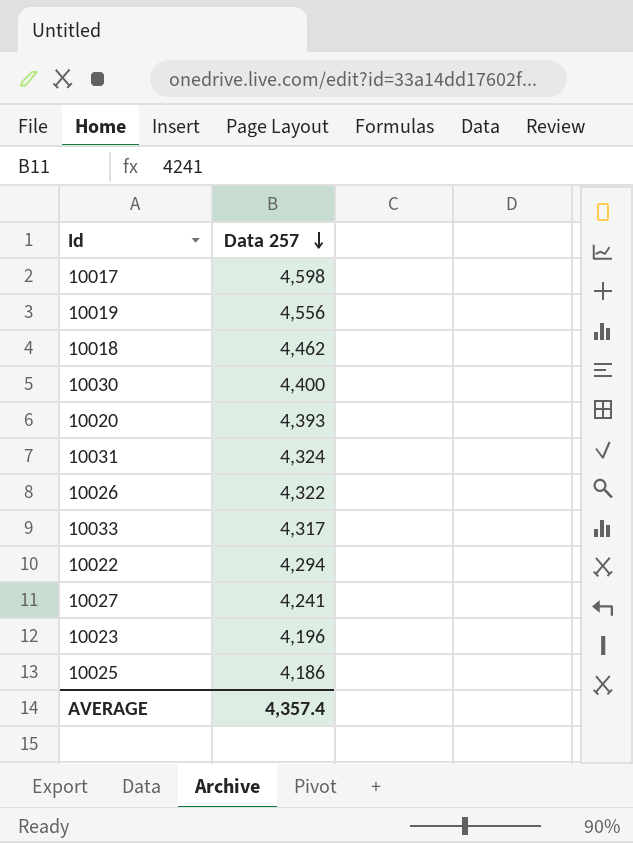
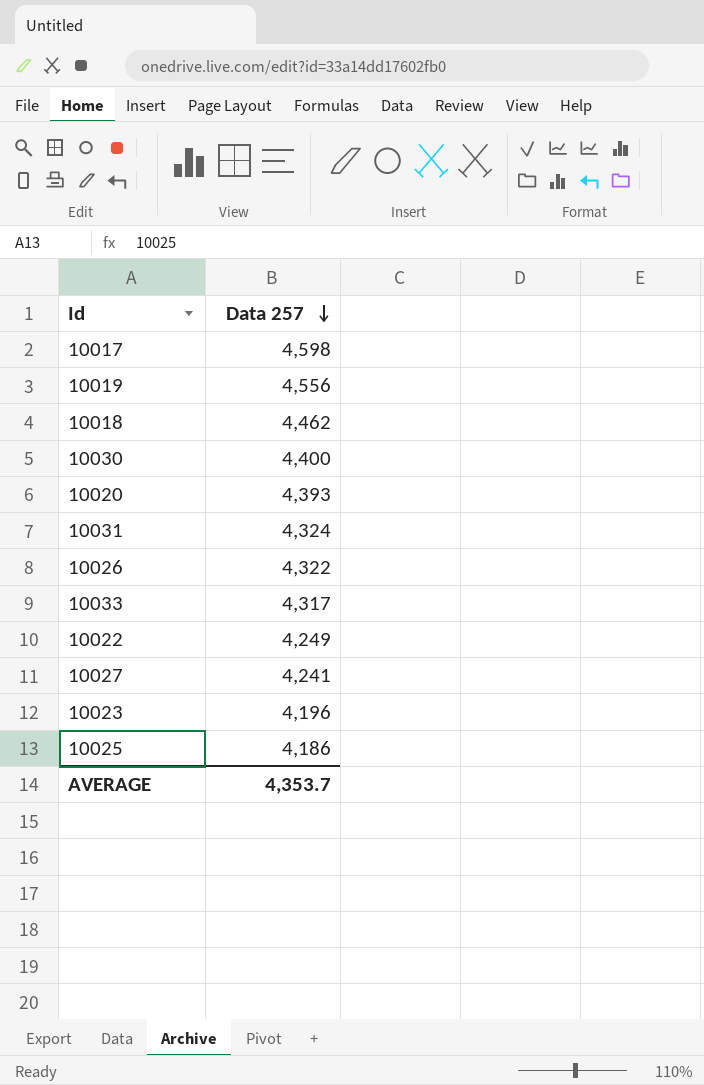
10022 | Data 257: 4,294 -> 4,249
AVERAGE | Data 257: 4,357.4 -> 4,353.7

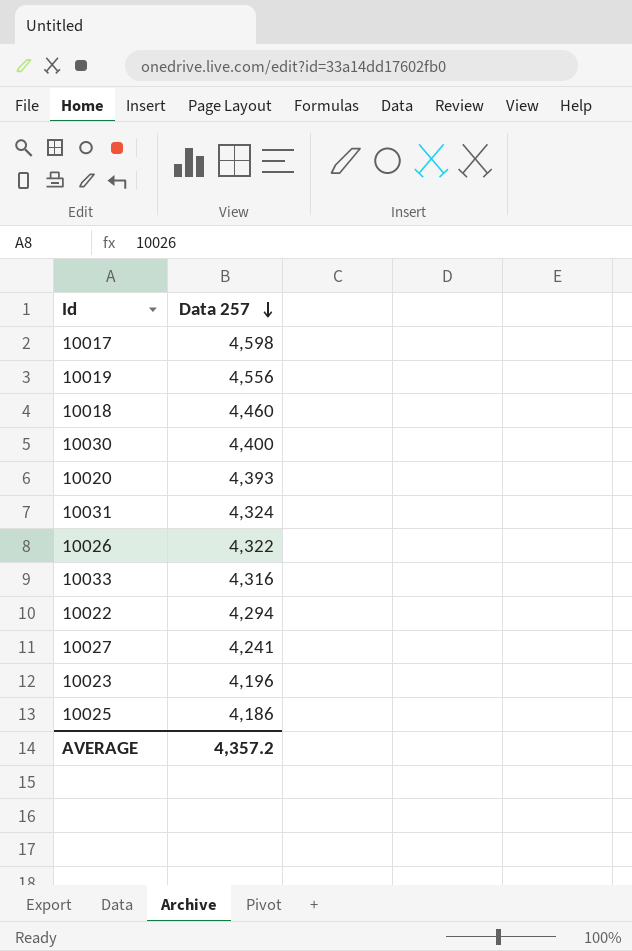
10018 | Data 257: 4,462 -> 4,460
10033 | Data 257: 4,317 -> 4,316
10022 | Data 257: 4,249 -> 4,294
AVERAGE | Data 257: 4,353.7 -> 4,357.2

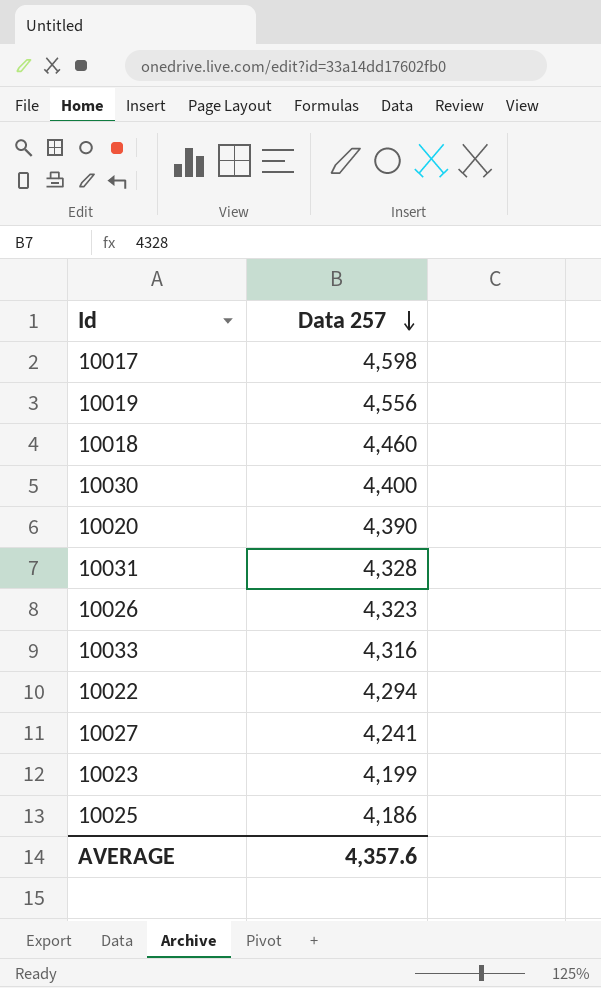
10020 | Data 257: 4,393 -> 4,390
10031 | Data 257: 4,324 -> 4,328
10026 | Data 257: 4,322 -> 4,323
10023 | Data 257: 4,196 -> 4,199
AVERAGE | Data 257: 4,357.2 -> 4,357.6

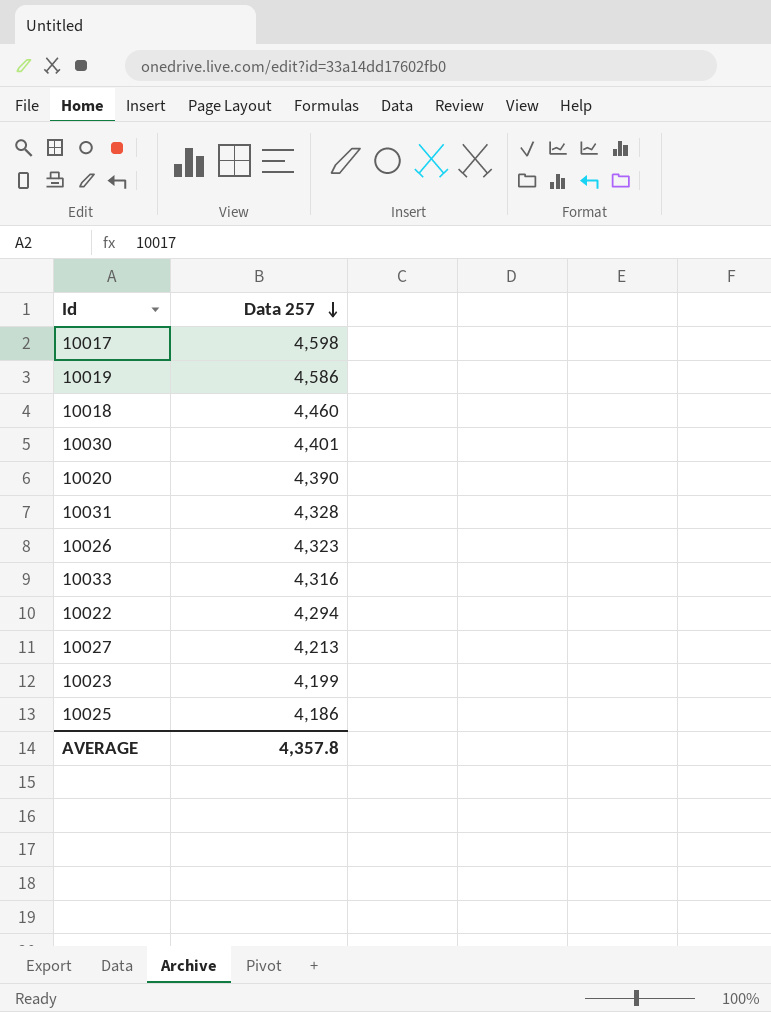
10019 | Data 257: 4,556 -> 4,586
10030 | Data 257: 4,400 -> 4,401
10027 | Data 257: 4,241 -> 4,213
AVERAGE | Data 257: 4,357.6 -> 4,357.8

